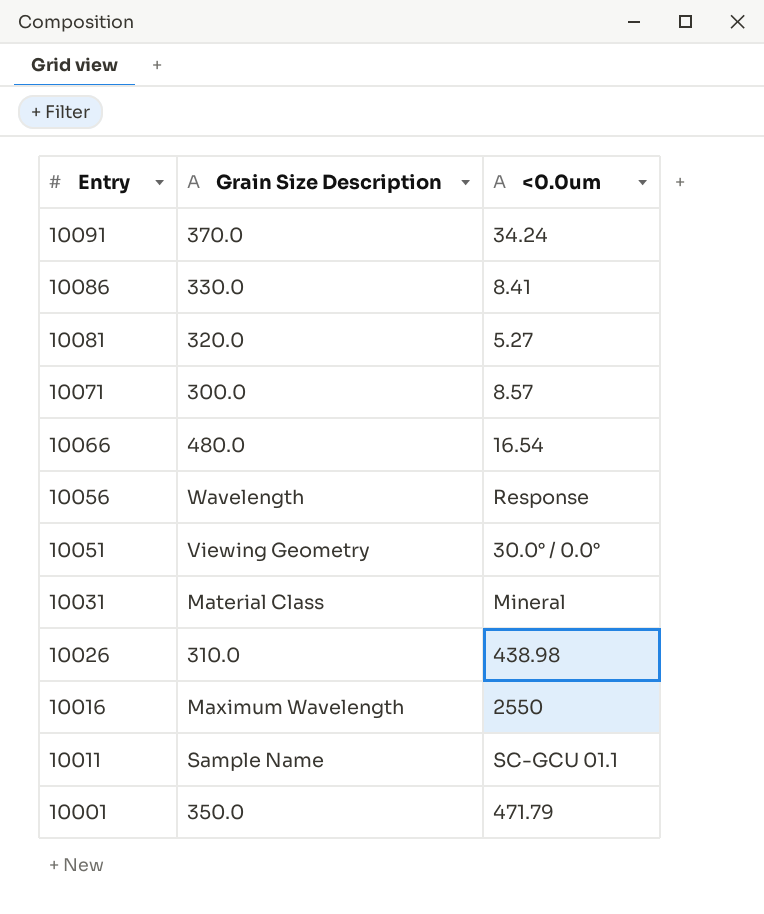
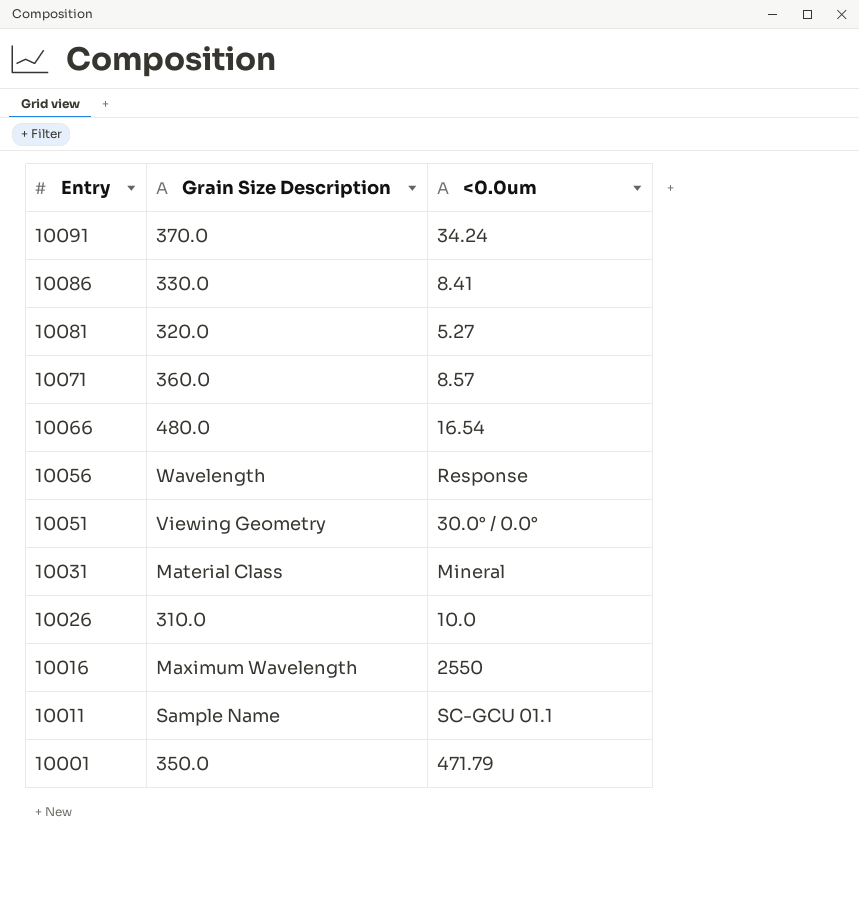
10071 | Grain Size Description: 300.0 -> 360.0
10026 | <0.0um: 438.98 -> 10.0

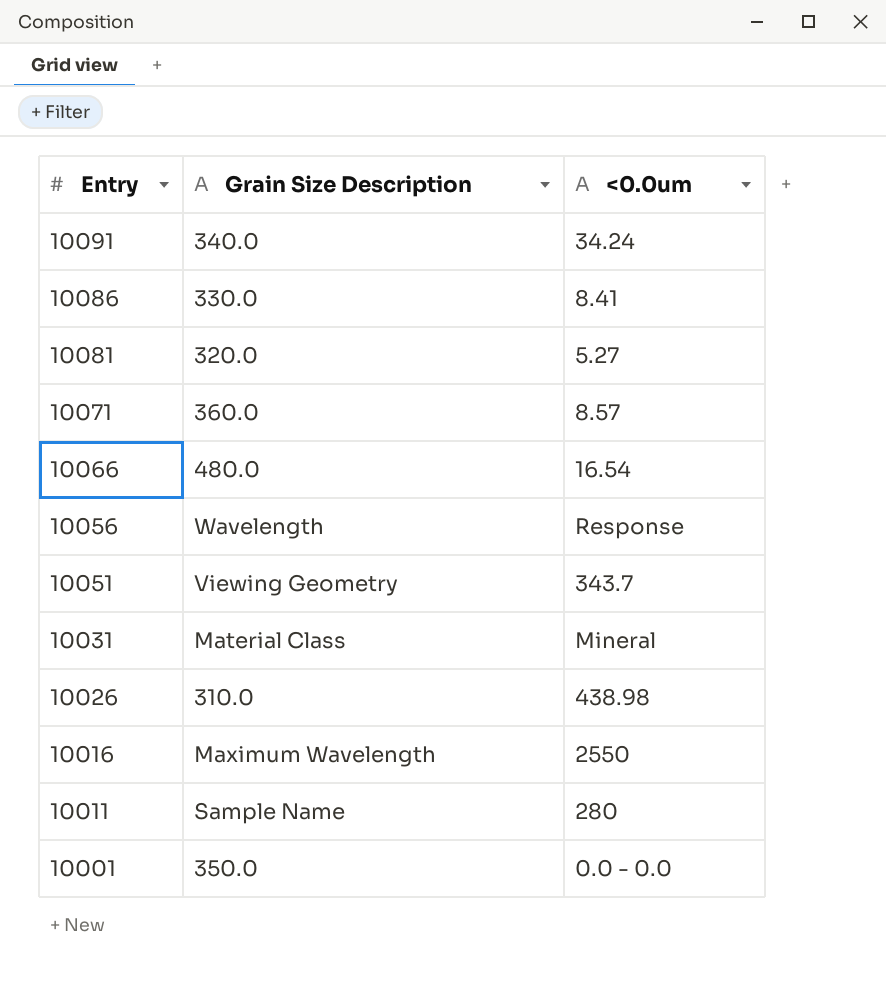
10091 | Grain Size Description: 370.0 -> 340.0
10051 | <0.0um: 30.0° / 0.0° -> 343.7
10026 | <0.0um: 10.0 -> 438.98
10011 | <0.0um: SC-GCU 01.1 -> 280
10001 | <0.0um: 471.79 -> 0.0 - 0.0

